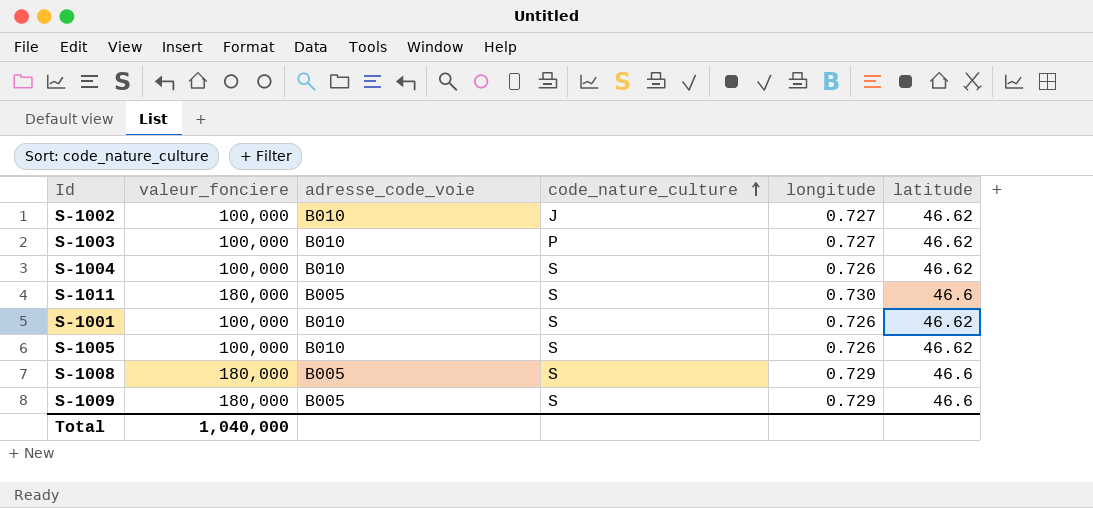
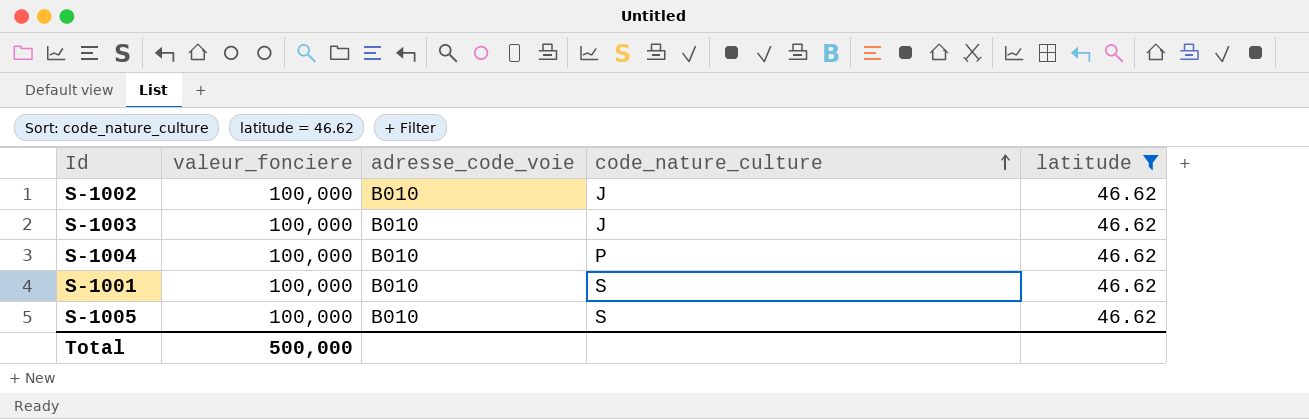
filter: none -> latitude = 46.62
column longitude | position: 5 -> none
S-1003 | code_nature_culture: P -> J
S-1004 | code_nature_culture: S -> P
Total | valeur_fonciere: 1,040,000 -> 500,000

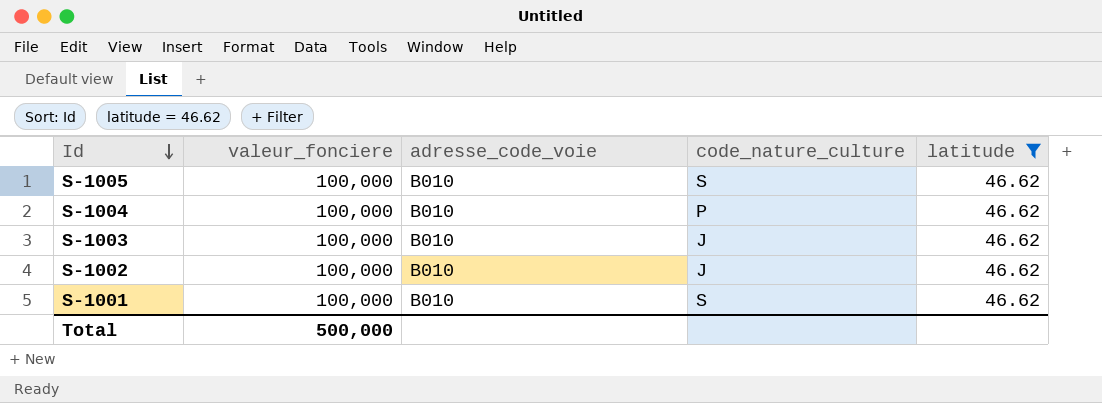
row order: code_nature_culture ascending -> Id descending

